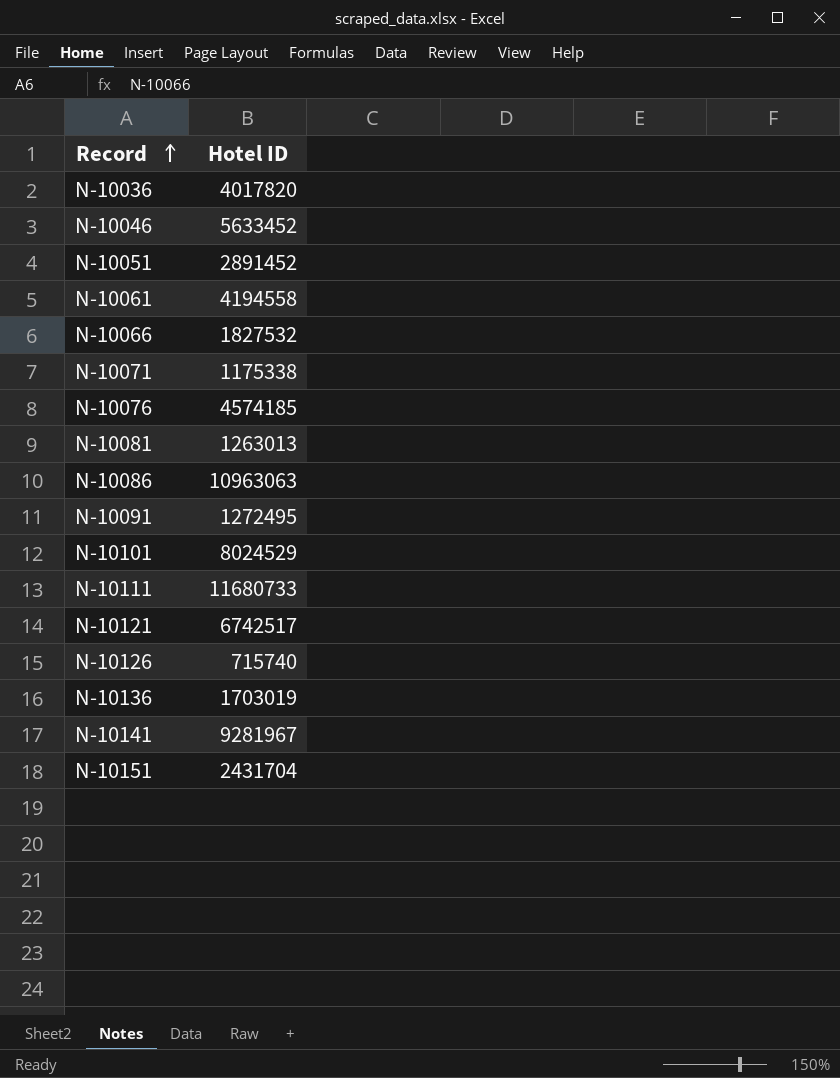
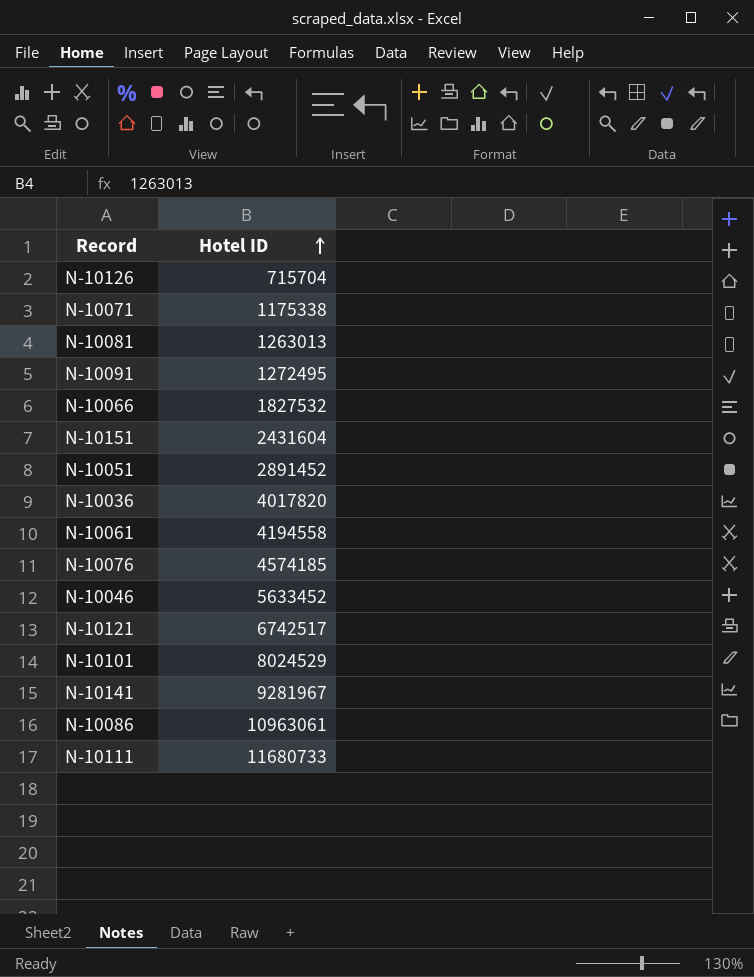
row order: Record ascending -> Hotel ID ascending
row N-10136: 1703019 -> none
N-10126 | Hotel ID: 715740 -> 715704
N-10151 | Hotel ID: 2431704 -> 2431604
N-10086 | Hotel ID: 10963063 -> 10963061

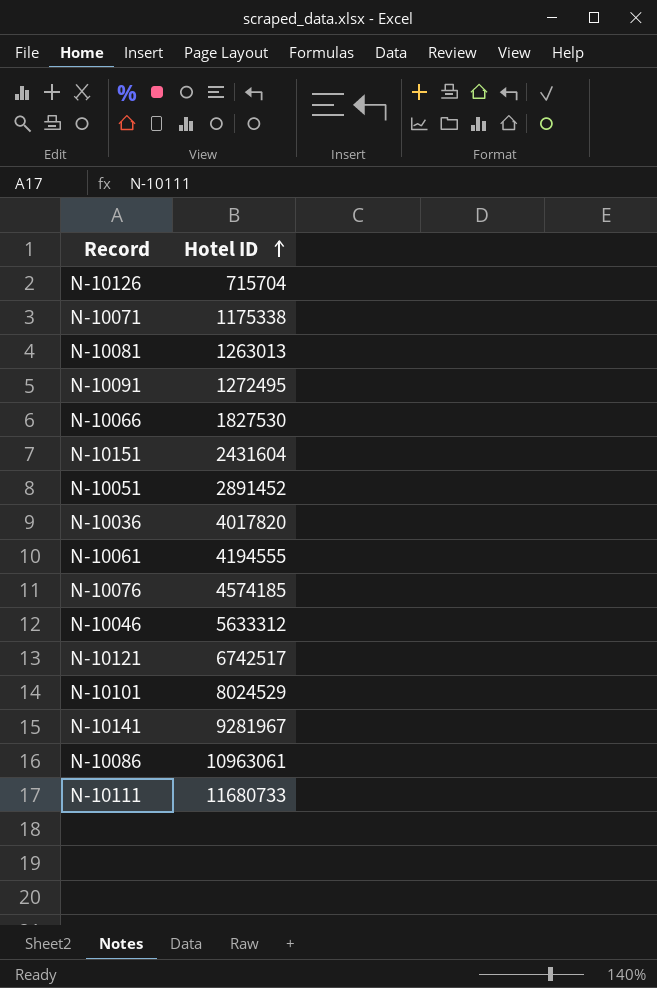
N-10066 | Hotel ID: 1827532 -> 1827530
N-10061 | Hotel ID: 4194558 -> 4194555
N-10046 | Hotel ID: 5633452 -> 5633312

